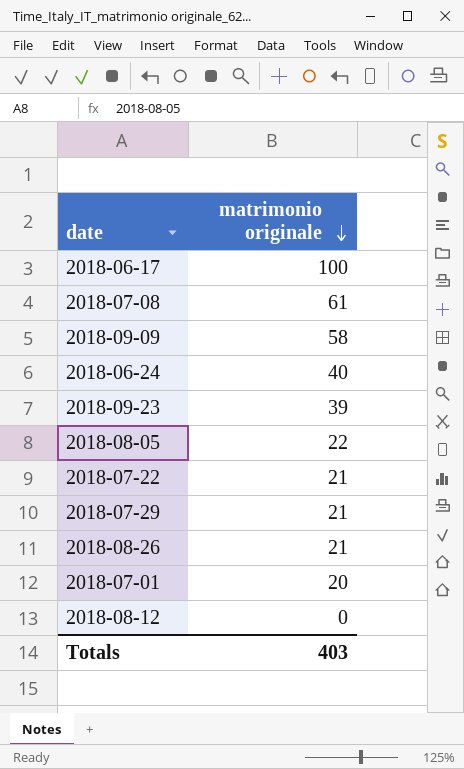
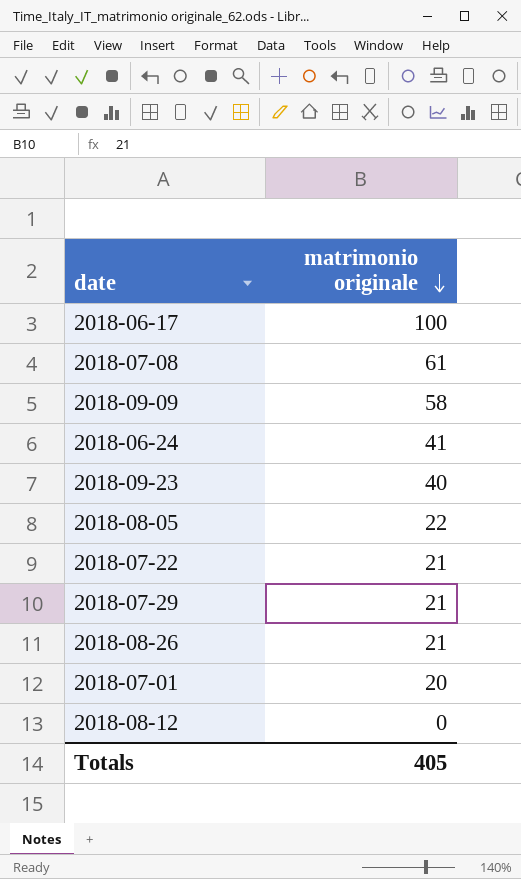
2018-06-24 | matrimonio originale: 40 -> 41
2018-09-23 | matrimonio originale: 39 -> 40
Totals | matrimonio originale: 403 -> 405

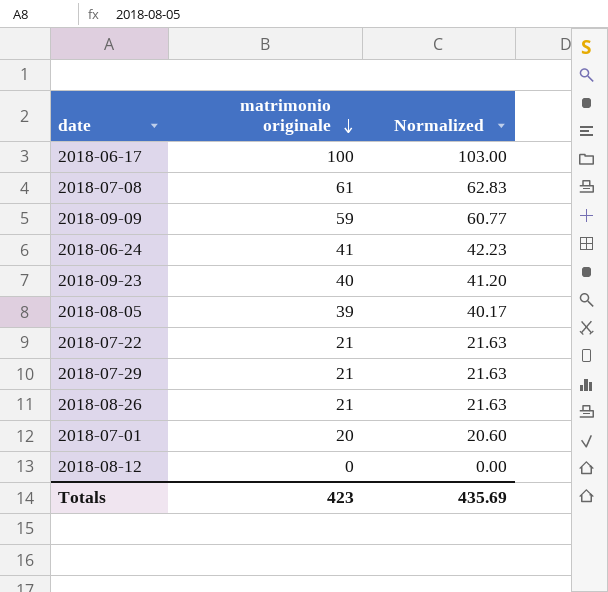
column Normalized | formula: none -> [matrimonio originale] * 1.03
2018-09-09 | matrimonio originale: 58 -> 59
2018-08-05 | matrimonio originale: 22 -> 39
Totals | matrimonio originale: 405 -> 423

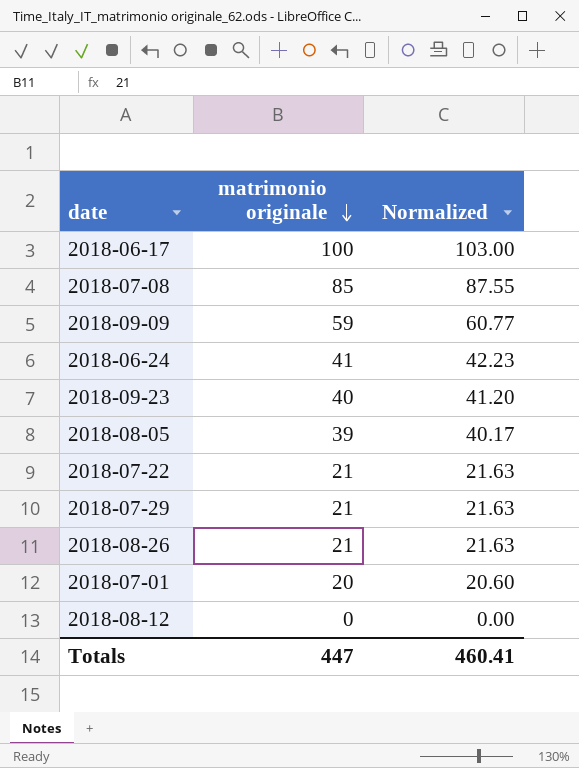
2018-07-08 | matrimonio originale: 61 -> 85
2018-07-08 | Normalized: 62.83 -> 87.55
Totals | matrimonio originale: 423 -> 447
Totals | Normalized: 435.69 -> 460.41

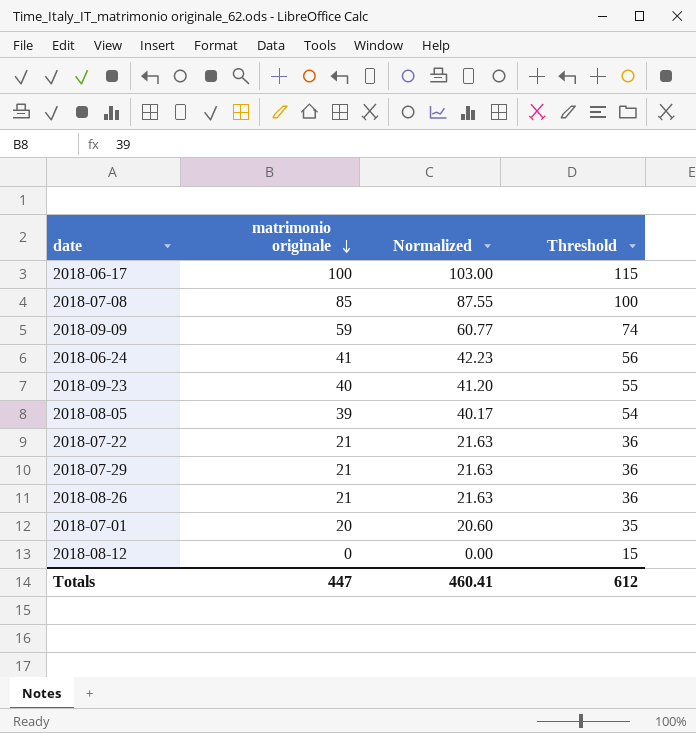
column Threshold | formula: none -> [matrimonio originale] + 15

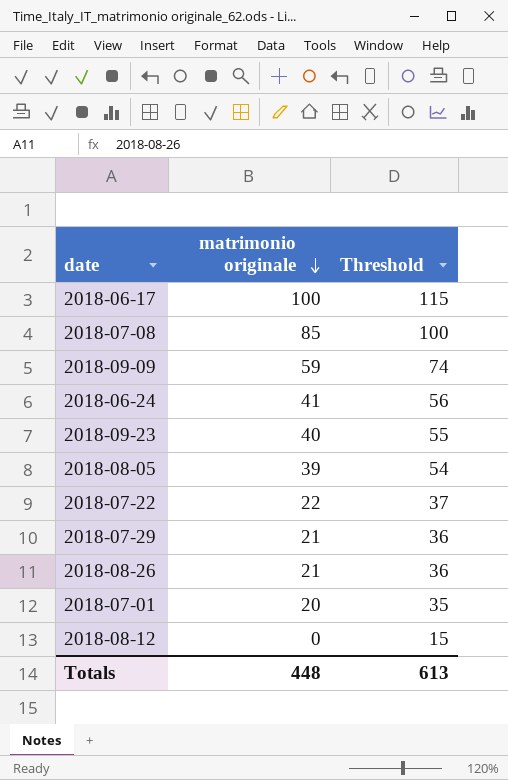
column Normalized | formula: [matrimonio originale] * 1.03 -> none
2018-07-22 | matrimonio originale: 21 -> 22
2018-07-22 | Threshold: 36 -> 37
Totals | matrimonio originale: 447 -> 448
Totals | Threshold: 612 -> 613

